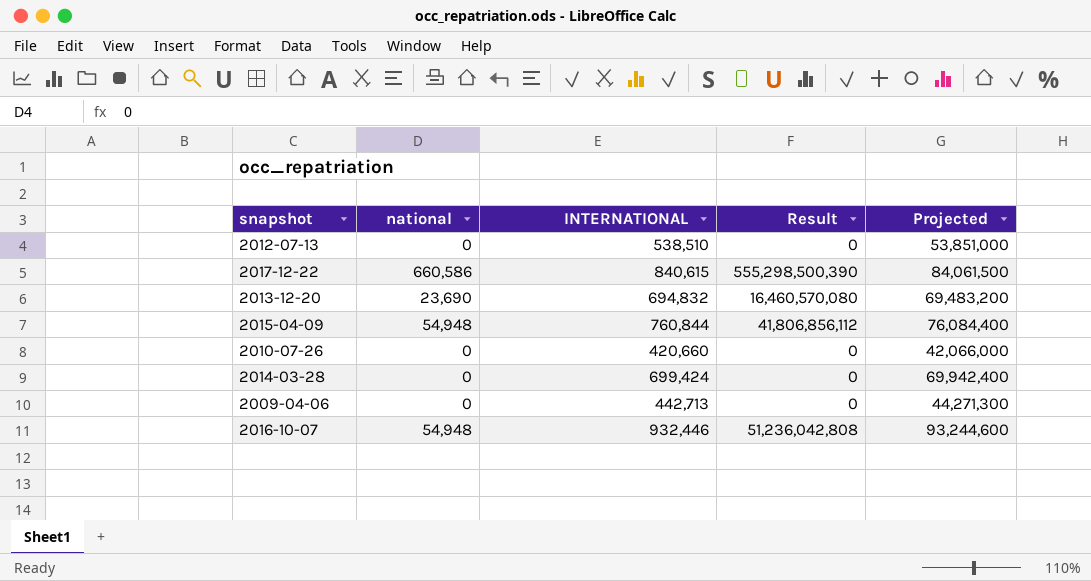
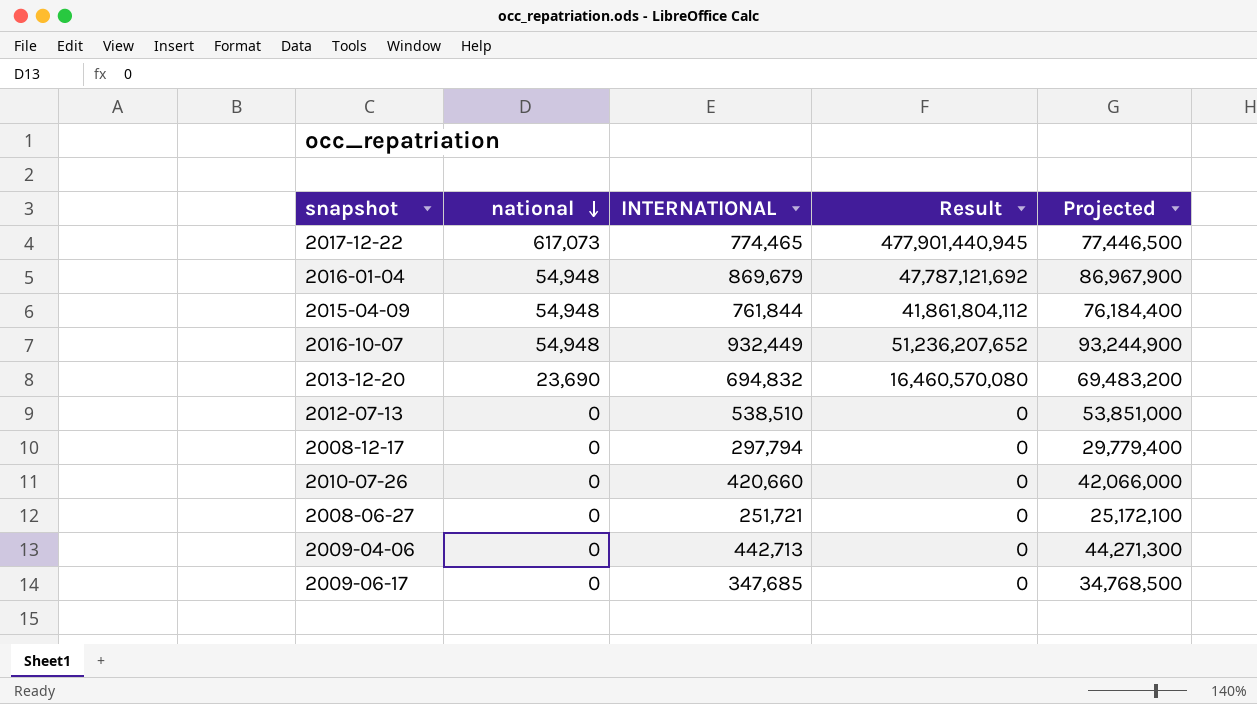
row order: none -> national descending
row 2014-03-28: 0 | 699,424 | 0 | 69,942,400 -> none
2017-12-22 | national: 660,586 -> 617,073
2017-12-22 | INTERNATIONAL: 840,615 -> 774,465
2017-12-22 | Result: 555,298,500,390 -> 477,901,440,945
2017-12-22 | Projected: 84,061,500 -> 77,446,500
row 2016-01-04: none -> 54,948 | 869,679 | 47,787,121,692 | 86,967,900
2015-04-09 | INTERNATIONAL: 760,844 -> 761,844
2015-04-09 | Result: 41,806,856,112 -> 41,861,804,112
2015-04-09 | Projected: 76,084,400 -> 76,184,400
2016-10-07 | INTERNATIONAL: 932,446 -> 932,449
2016-10-07 | Result: 51,236,042,808 -> 51,236,207,652
2016-10-07 | Projected: 93,244,600 -> 93,244,900
row 2008-12-17: none -> 0 | 297,794 | 0 | 29,779,400
row 2008-06-27: none -> 0 | 251,721 | 0 | 25,172,100
row 2009-06-17: none -> 0 | 347,685 | 0 | 34,768,500

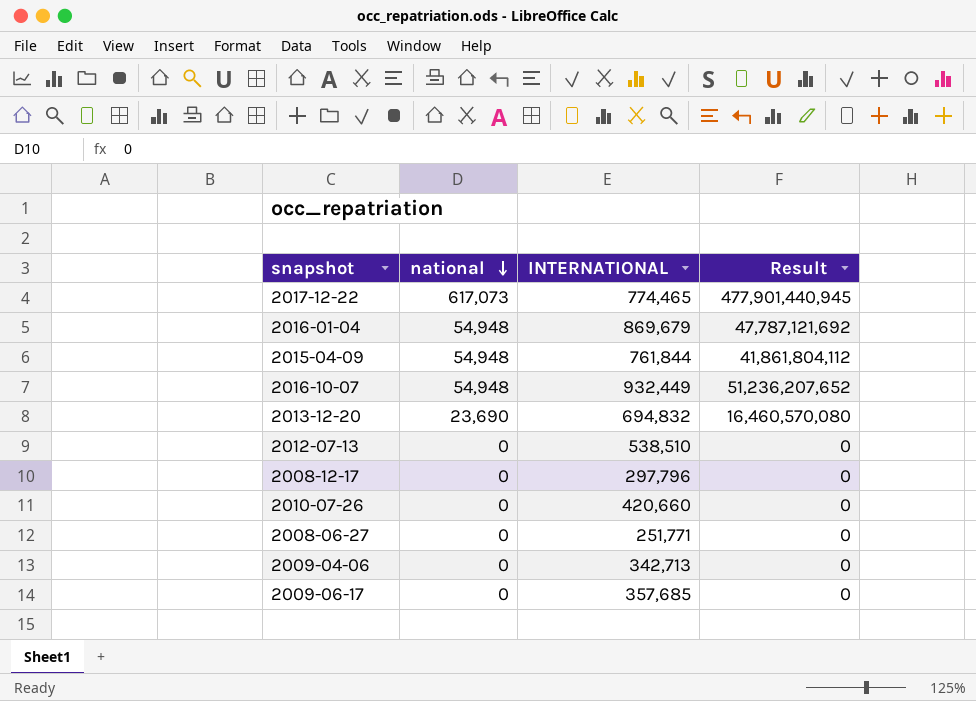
column Projected | formula: [INTERNATIONAL] * 100 -> none
2008-12-17 | INTERNATIONAL: 297,794 -> 297,796
2008-06-27 | INTERNATIONAL: 251,721 -> 251,771
2009-04-06 | INTERNATIONAL: 442,713 -> 342,713
2009-06-17 | INTERNATIONAL: 347,685 -> 357,685

